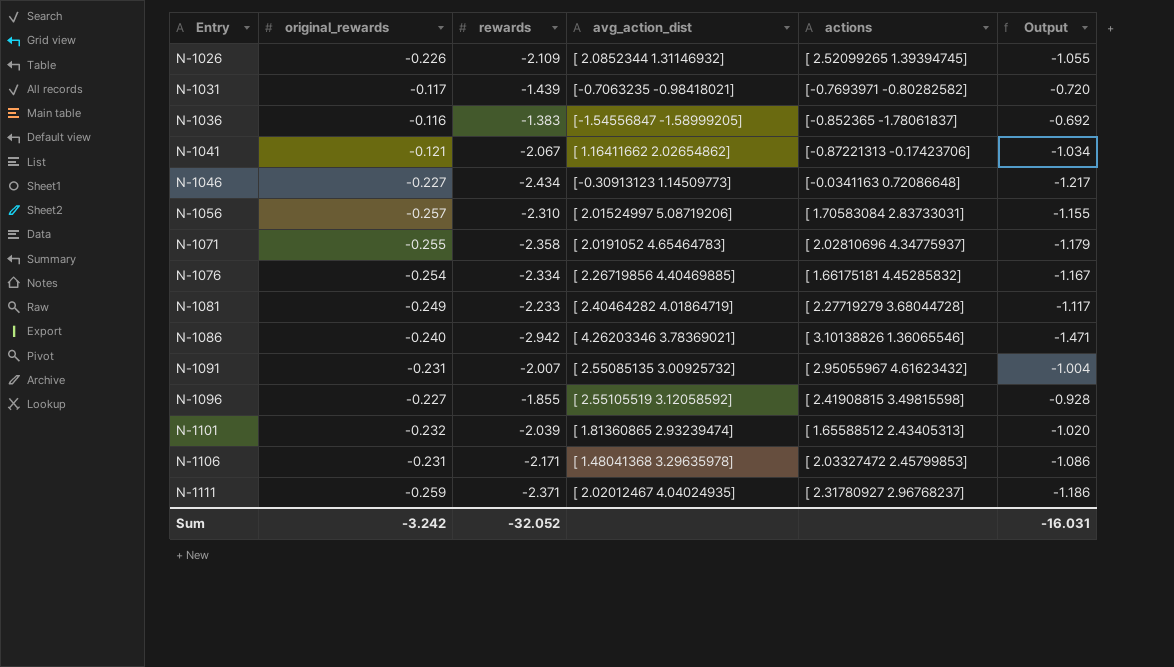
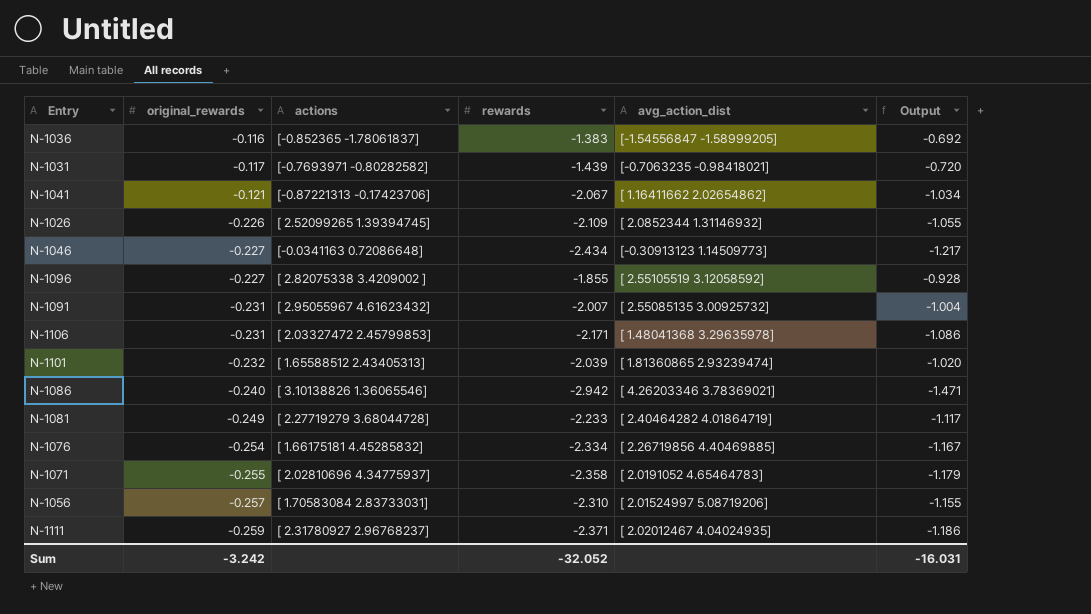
row order: Entry ascending -> original_rewards descending
column actions | position: 5 -> 3
N-1096 | actions: [ 2.41908815 3.49815598] -> [ 2.82075338 3.4209002 ]

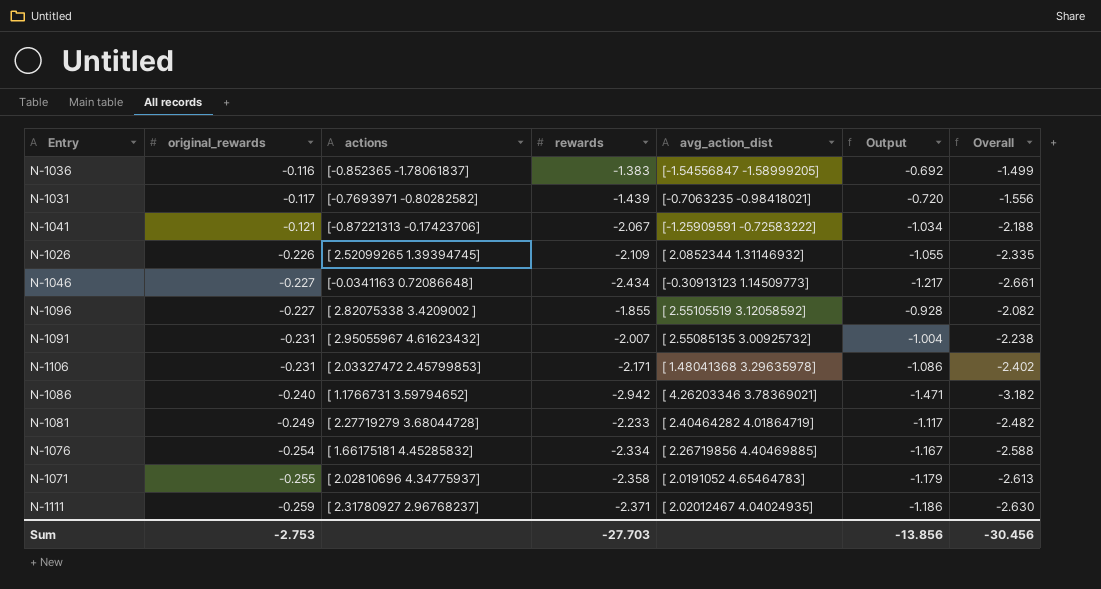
column Overall | formula: none -> [original_rewards] + [rewards]
row N-1101: -0.232 | [ 1.65588512 2.43405313] | -2.039 | [ 1.81360865 2.93239474] | -1.020 -> none
row N-1056: -0.257 | [ 1.70583084 2.83733031] | -2.310 | [ 2.01524997 5.08719206] | -1.155 -> none
N-1041 | avg_action_dist: [ 1.16411662 2.02654862] -> [-1.25909591 -0.72583222]
N-1086 | actions: [ 3.10138826 1.36065546] -> [ 1.1766731 3.59794652]
Sum | original_rewards: -3.242 -> -2.753
Sum | rewards: -32.052 -> -27.703
Sum | Output: -16.031 -> -13.856

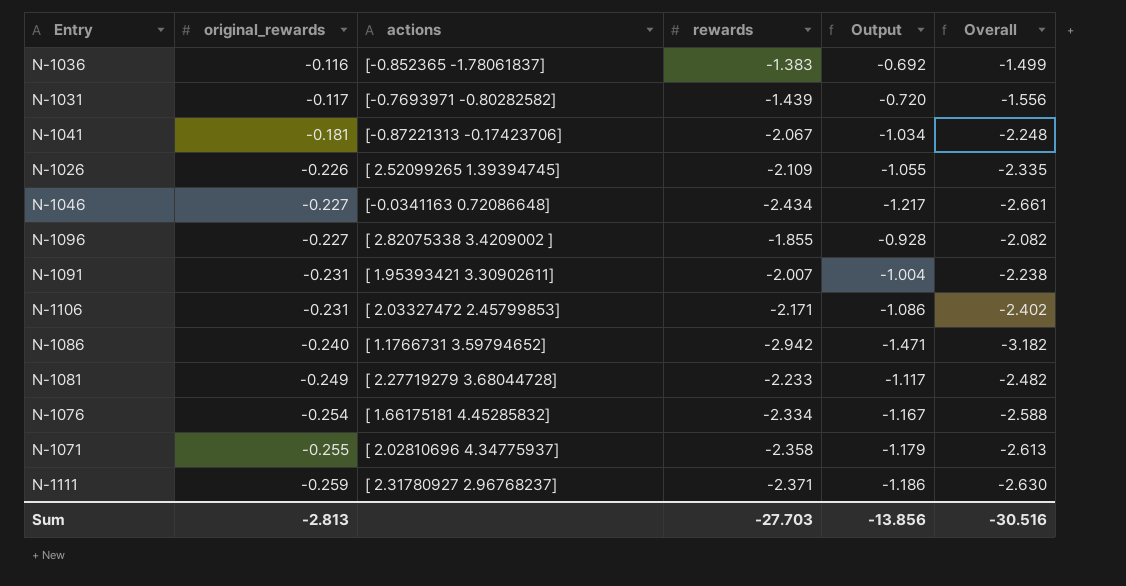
column avg_action_dist | position: 5 -> none
N-1041 | original_rewards: -0.121 -> -0.181
N-1041 | Overall: -2.188 -> -2.248
N-1091 | actions: [ 2.95055967 4.61623432] -> [ 1.95393421 3.30902611]
Sum | original_rewards: -2.753 -> -2.813
Sum | Overall: -30.456 -> -30.516

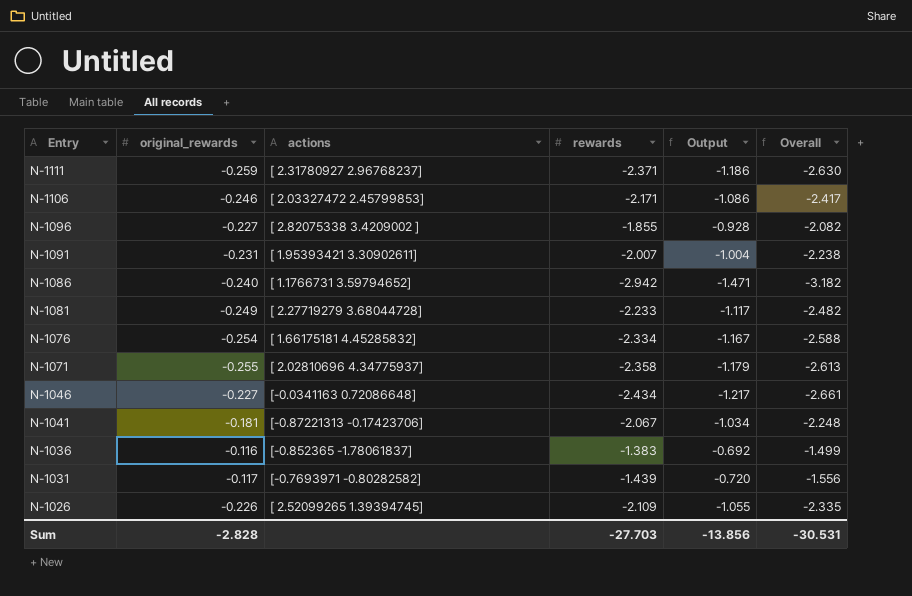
row order: original_rewards descending -> Entry descending
N-1106 | original_rewards: -0.231 -> -0.246
N-1106 | Overall: -2.402 -> -2.417
Sum | original_rewards: -2.813 -> -2.828
Sum | Overall: -30.516 -> -30.531

